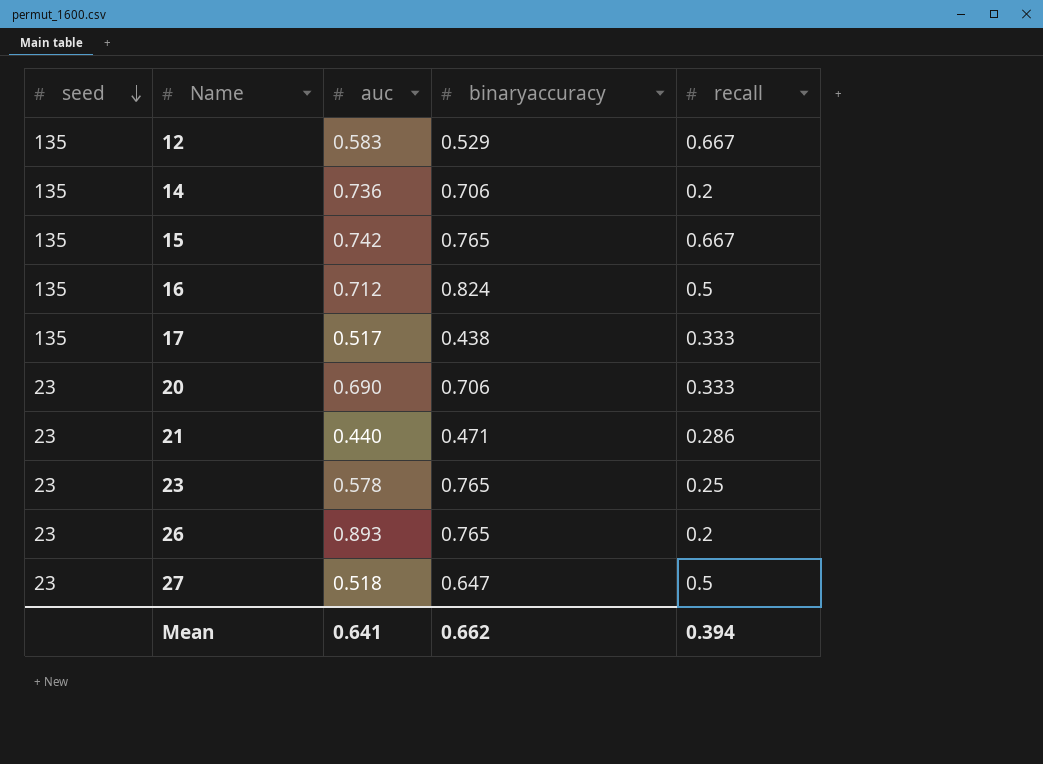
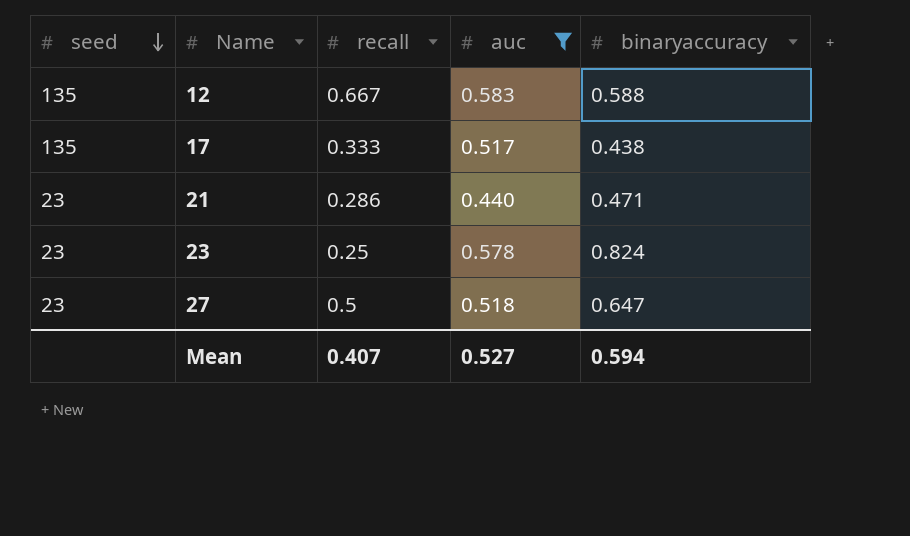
filter: none -> auc <= 0.583
column recall | position: 5 -> 3
12 | binaryaccuracy: 0.529 -> 0.588
23 | binaryaccuracy: 0.765 -> 0.824
Mean | recall: 0.394 -> 0.407
Mean | auc: 0.641 -> 0.527
Mean | binaryaccuracy: 0.662 -> 0.594

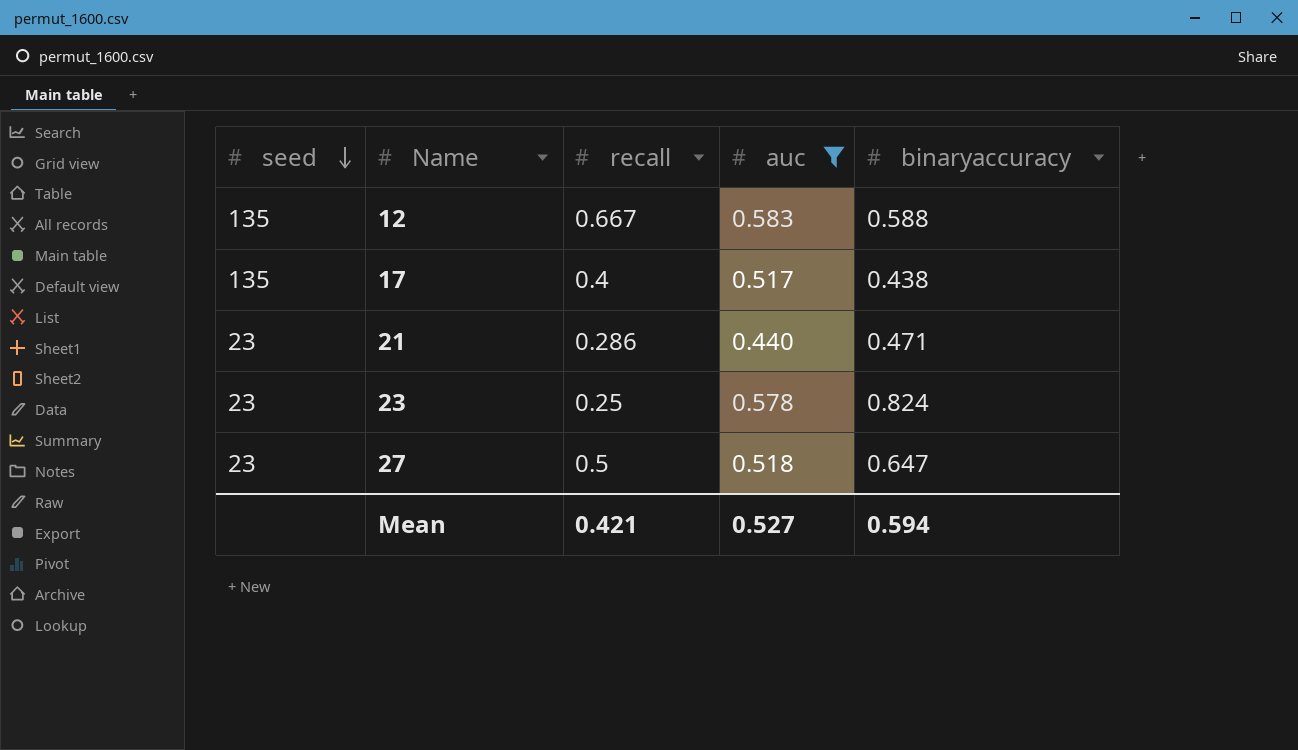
17 | recall: 0.333 -> 0.4
Mean | recall: 0.407 -> 0.421

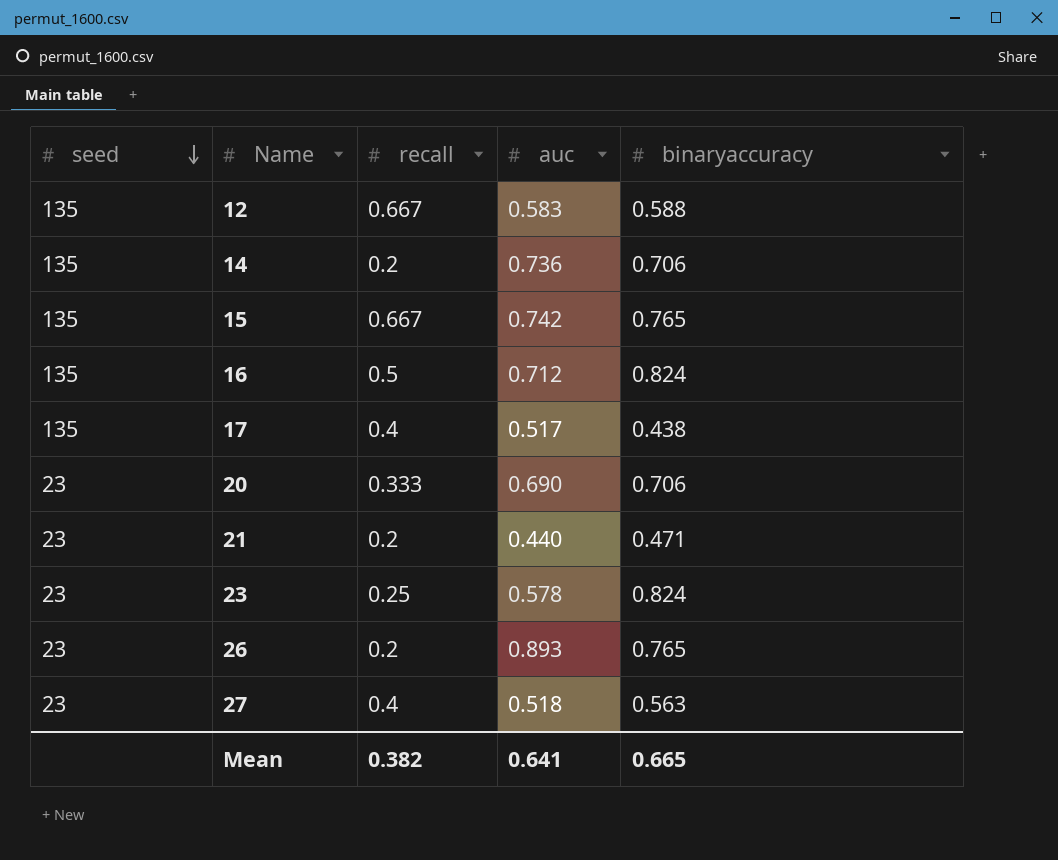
filter: auc <= 0.583 -> none
21 | recall: 0.286 -> 0.2
27 | recall: 0.5 -> 0.4
27 | binaryaccuracy: 0.647 -> 0.563
Mean | recall: 0.421 -> 0.382
Mean | auc: 0.527 -> 0.641
Mean | binaryaccuracy: 0.594 -> 0.665

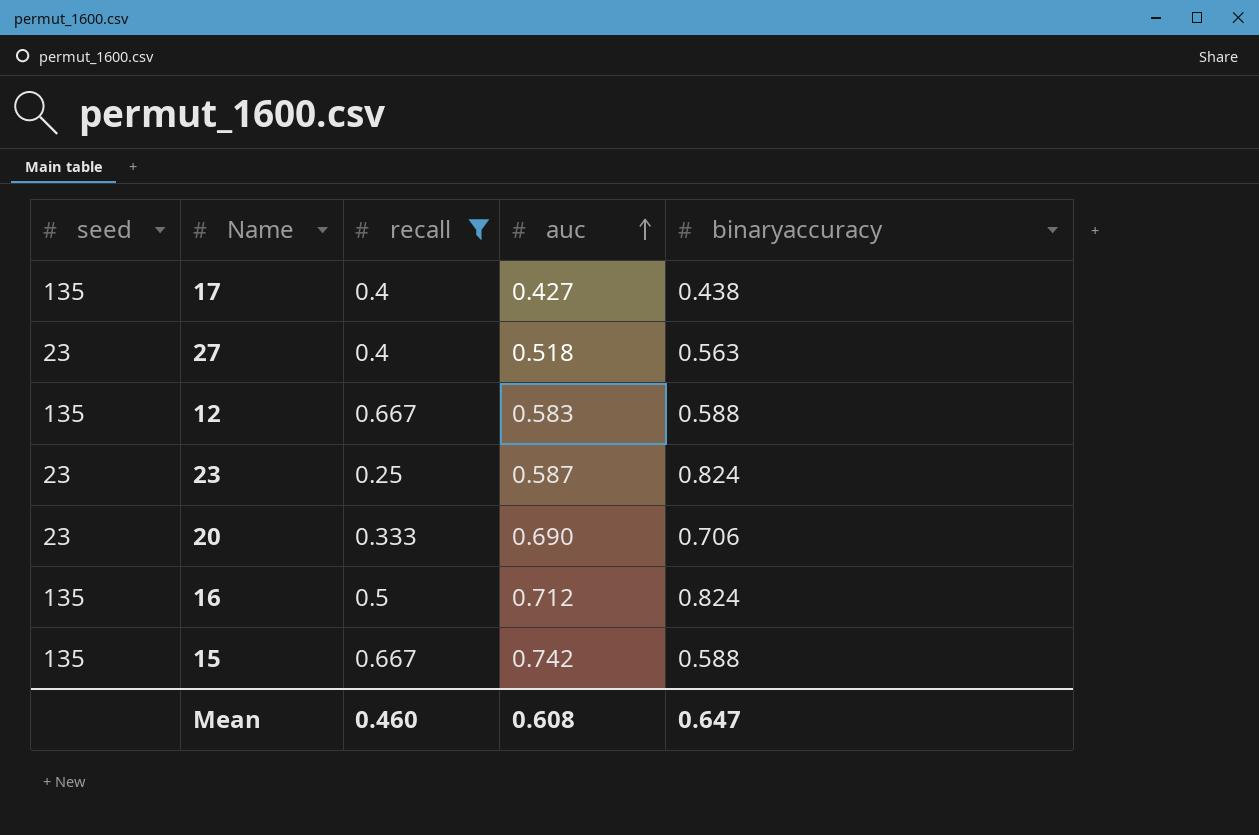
filter: none -> recall != 0.2
row order: seed descending -> auc ascending
17 | auc: 0.517 -> 0.427
23 | auc: 0.578 -> 0.587
15 | binaryaccuracy: 0.765 -> 0.588
Mean | recall: 0.382 -> 0.460
Mean | auc: 0.641 -> 0.608
Mean | binaryaccuracy: 0.665 -> 0.647

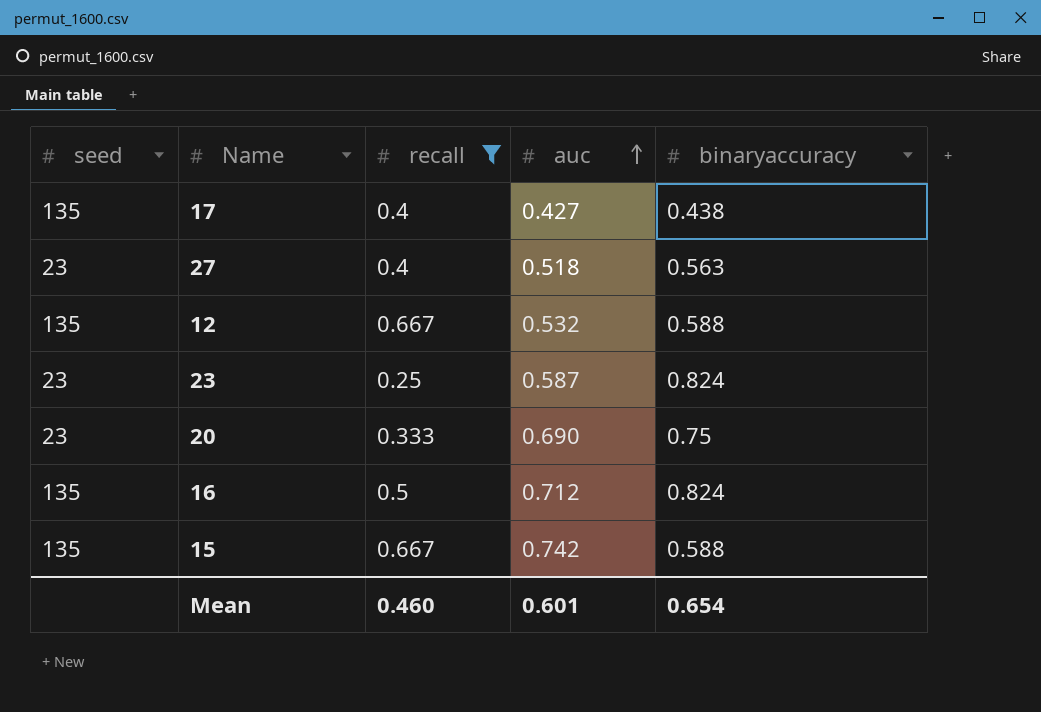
12 | auc: 0.583 -> 0.532
20 | binaryaccuracy: 0.706 -> 0.75
Mean | auc: 0.608 -> 0.601
Mean | binaryaccuracy: 0.647 -> 0.654

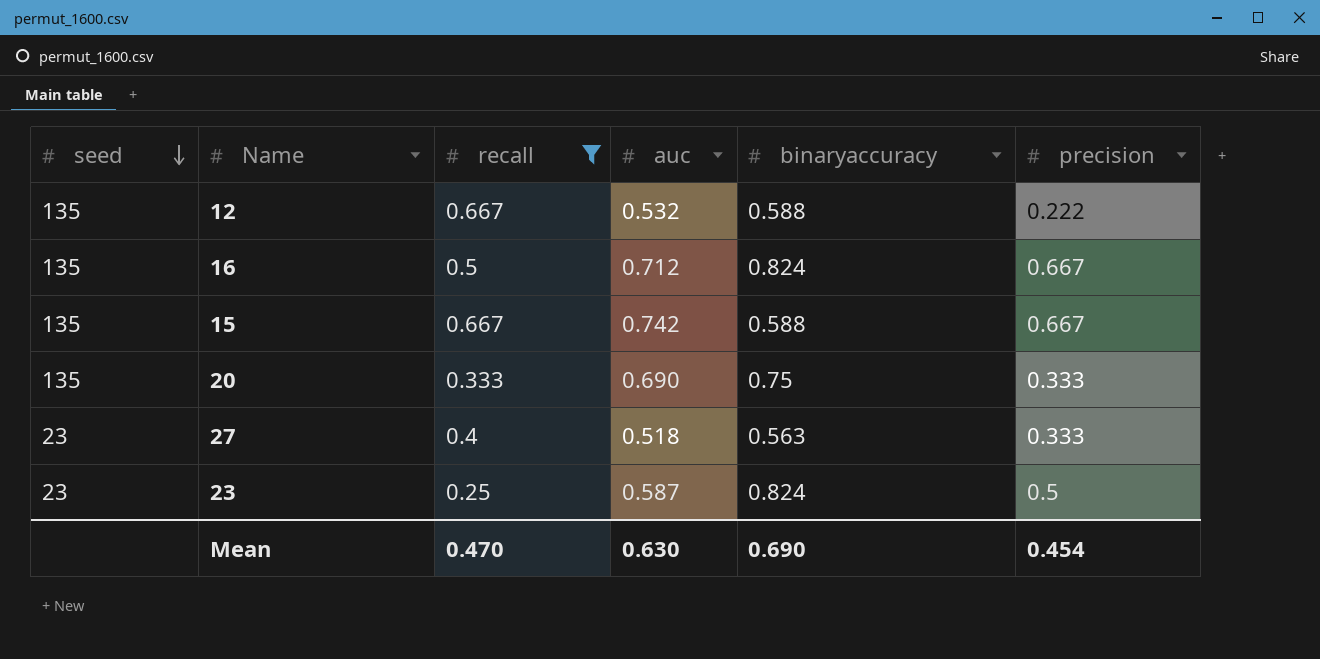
row order: auc ascending -> seed descending
column precision | position: none -> 6
row 17: 135 | 0.4 | 0.427 | 0.438 -> none
20 | seed: 23 -> 135
Mean | recall: 0.460 -> 0.470
Mean | auc: 0.601 -> 0.630
Mean | binaryaccuracy: 0.654 -> 0.690

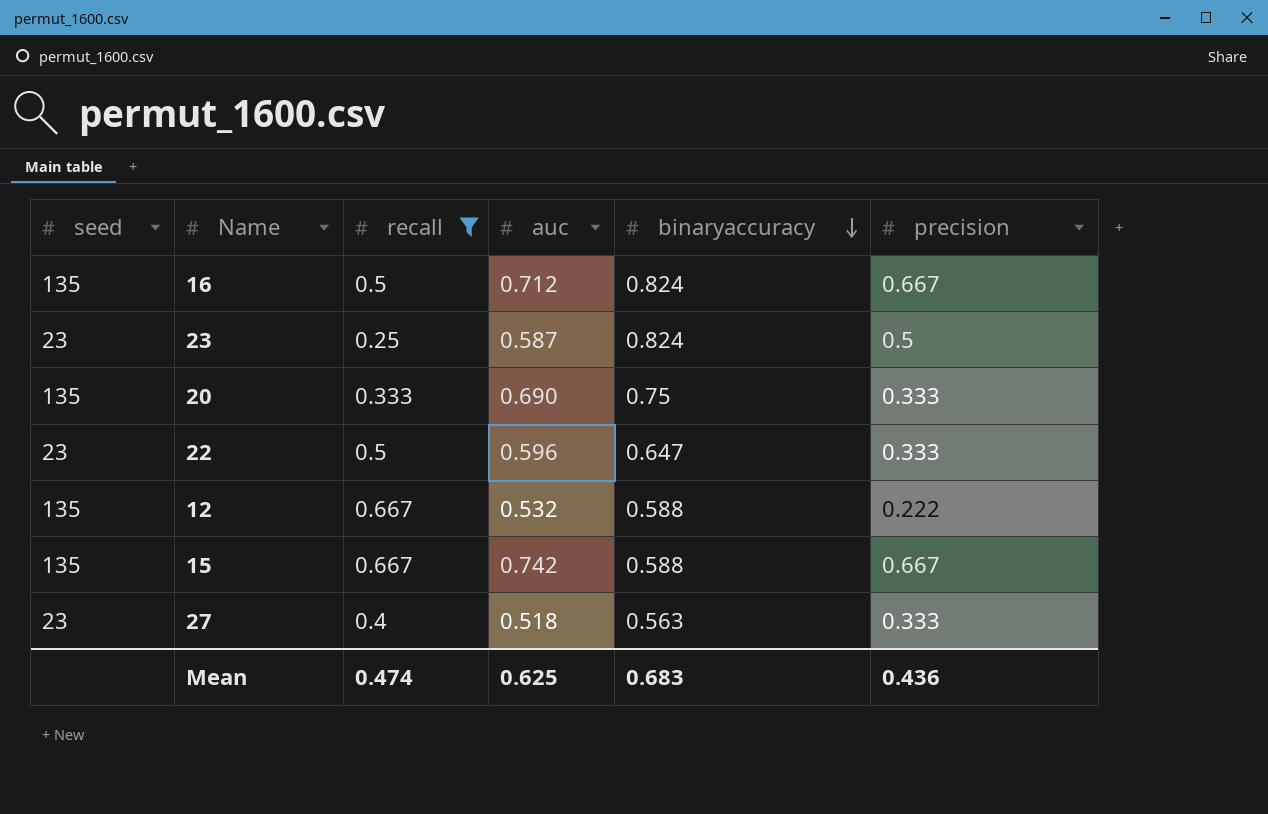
row order: seed descending -> binaryaccuracy descending
row 22: none -> 23 | 0.5 | 0.596 | 0.647 | 0.333
Mean | recall: 0.470 -> 0.474
Mean | auc: 0.630 -> 0.625
Mean | binaryaccuracy: 0.690 -> 0.683
Mean | precision: 0.454 -> 0.436

